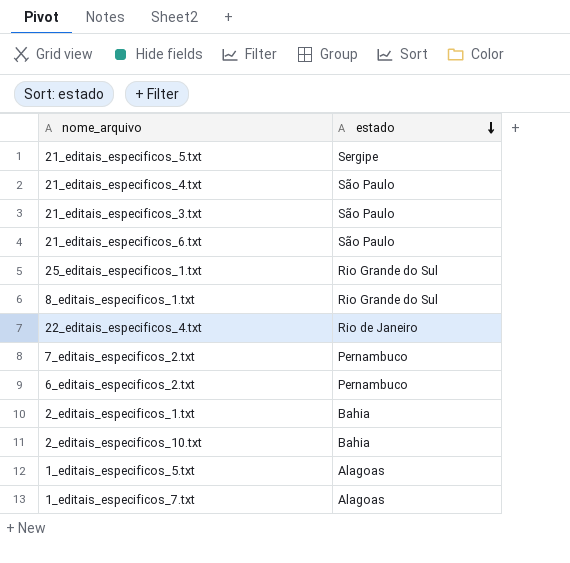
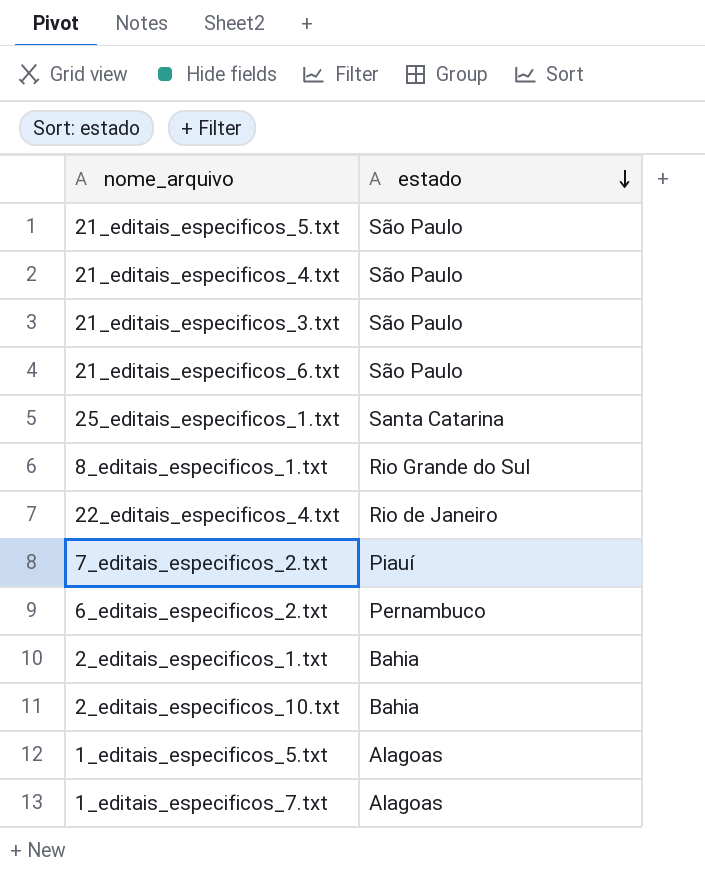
21_editais_especificos_5.txt | estado: Sergipe -> São Paulo
25_editais_especificos_1.txt | estado: Rio Grande do Sul -> Santa Catarina
7_editais_especificos_2.txt | estado: Pernambuco -> Piauí

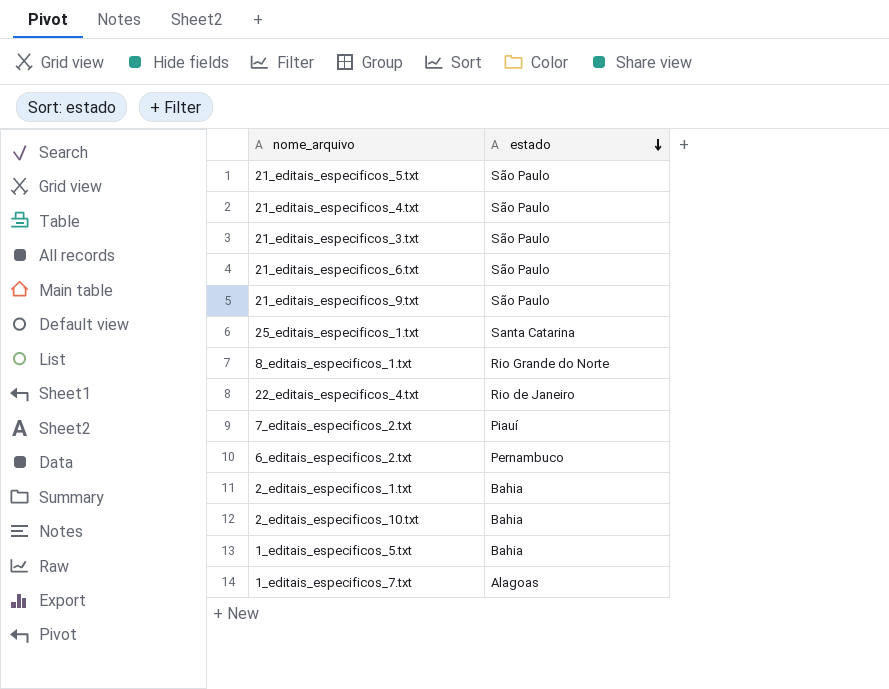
row 21_editais_especificos_9.txt: none -> São Paulo
8_editais_especificos_1.txt | estado: Rio Grande do Sul -> Rio Grande do Norte
1_editais_especificos_5.txt | estado: Alagoas -> Bahia

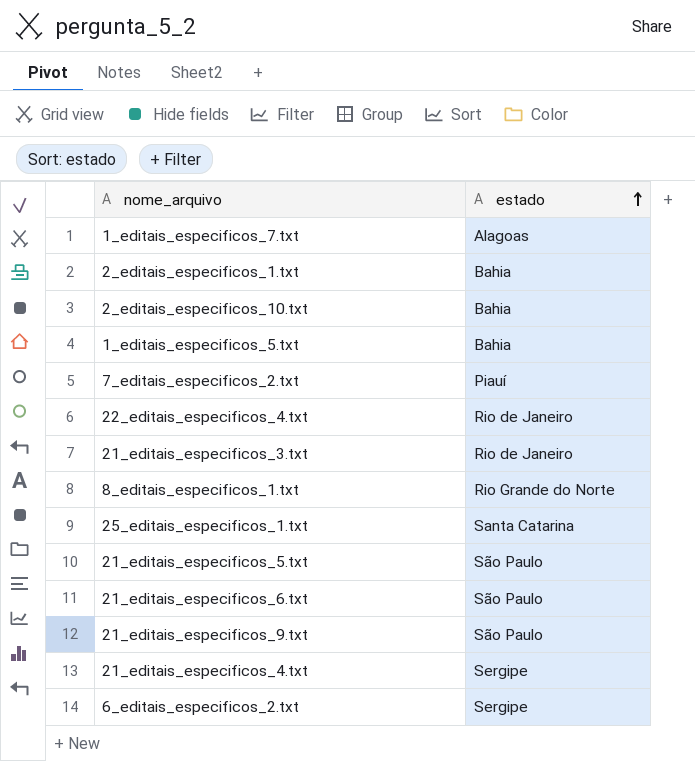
row order: estado descending -> estado ascending
21_editais_especificos_3.txt | estado: São Paulo -> Rio de Janeiro
21_editais_especificos_4.txt | estado: São Paulo -> Sergipe
6_editais_especificos_2.txt | estado: Pernambuco -> Sergipe

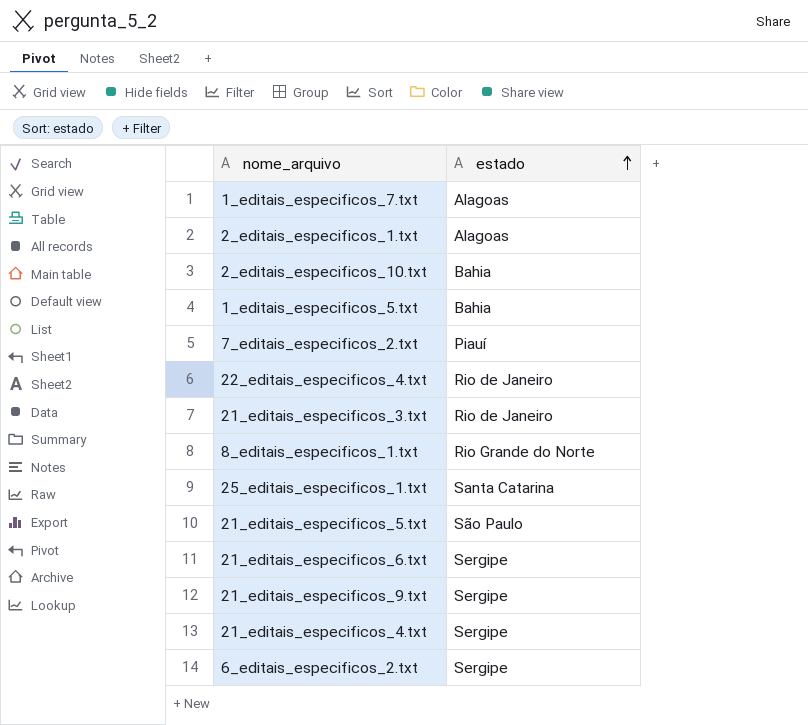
2_editais_especificos_1.txt | estado: Bahia -> Alagoas
21_editais_especificos_6.txt | estado: São Paulo -> Sergipe
21_editais_especificos_9.txt | estado: São Paulo -> Sergipe

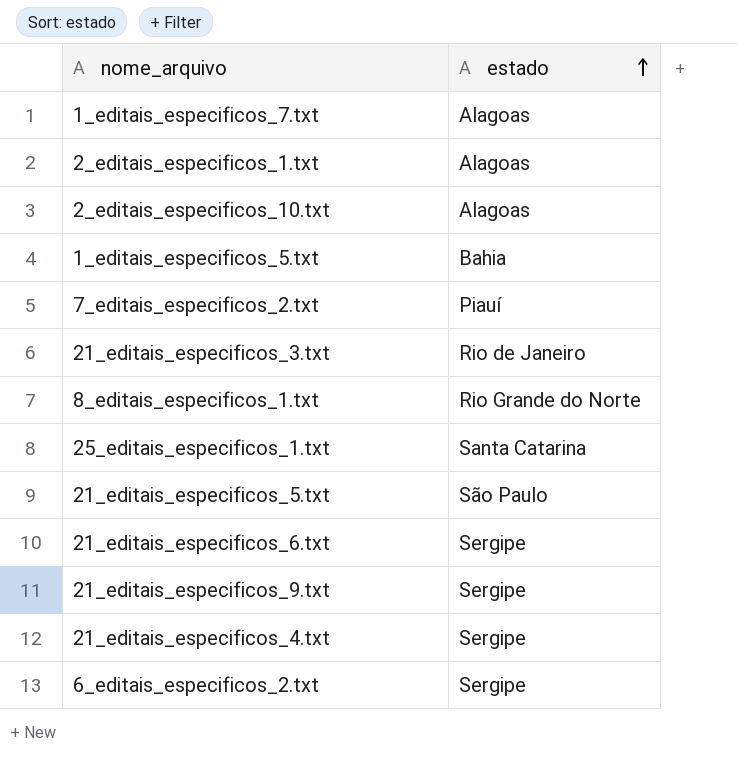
row 22_editais_especificos_4.txt: Rio de Janeiro -> none
2_editais_especificos_10.txt | estado: Bahia -> Alagoas

